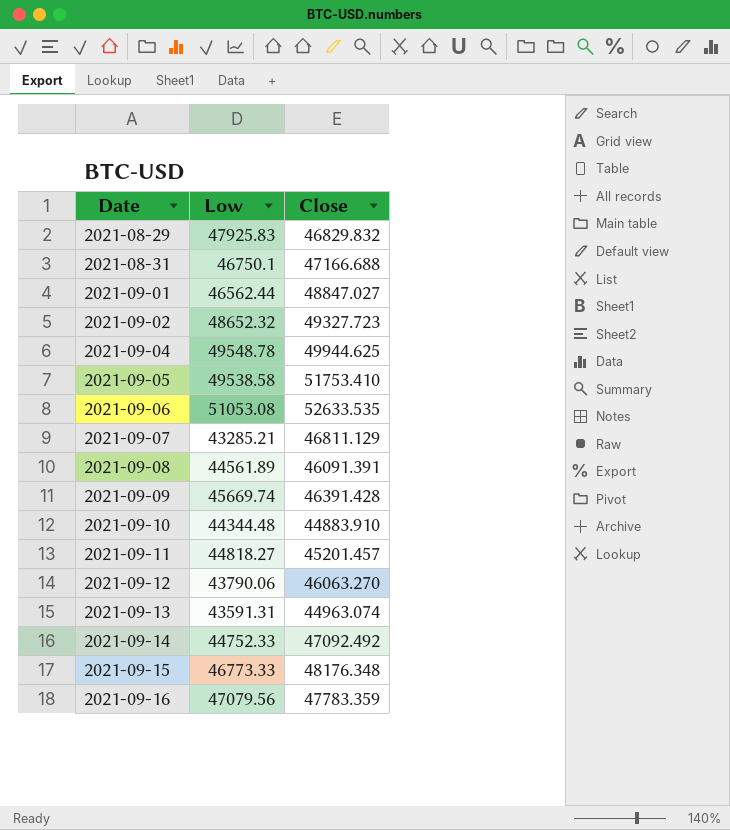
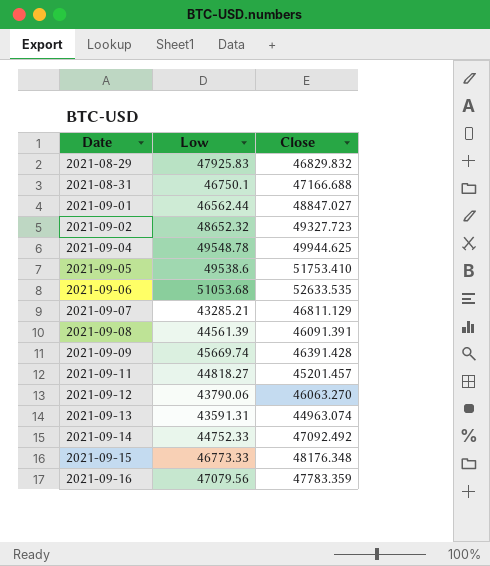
row 2021-09-10: 44344.48 | 44883.910 -> none
2021-09-05 | Low: 49538.58 -> 49538.6
2021-09-06 | Low: 51053.08 -> 51053.68
2021-09-08 | Low: 44561.89 -> 44561.39

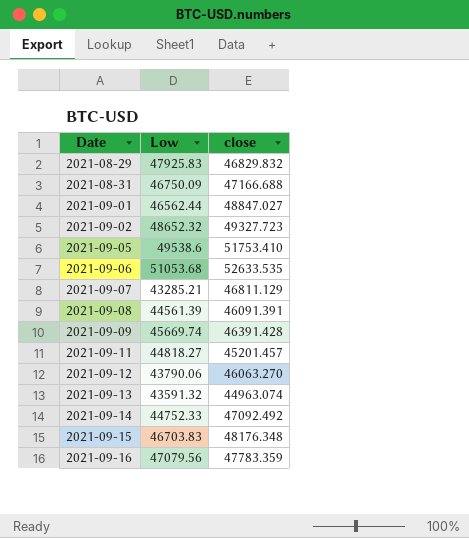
column name: Close -> close
row 2021-09-04: 49548.78 | 49944.625 -> none
2021-08-31 | Low: 46750.1 -> 46750.09
2021-09-13 | Low: 43591.31 -> 43591.32
2021-09-15 | Low: 46773.33 -> 46703.83

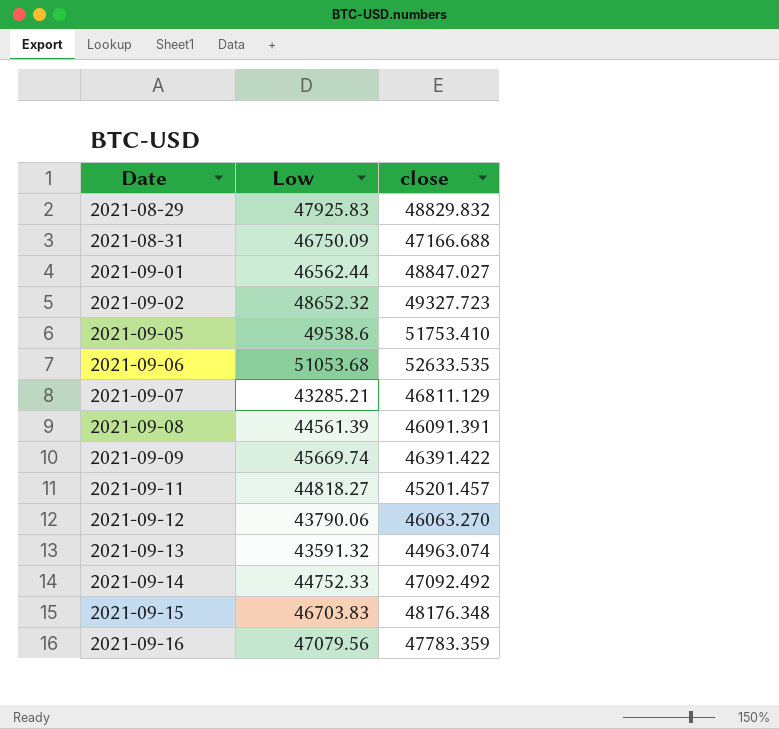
2021-08-29 | close: 46829.832 -> 48829.832
2021-09-09 | close: 46391.428 -> 46391.422

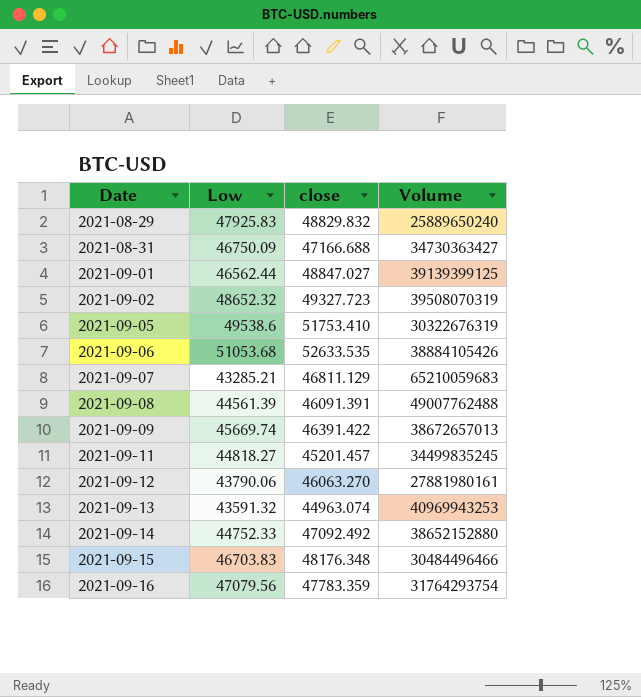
column Volume | position: none -> 4

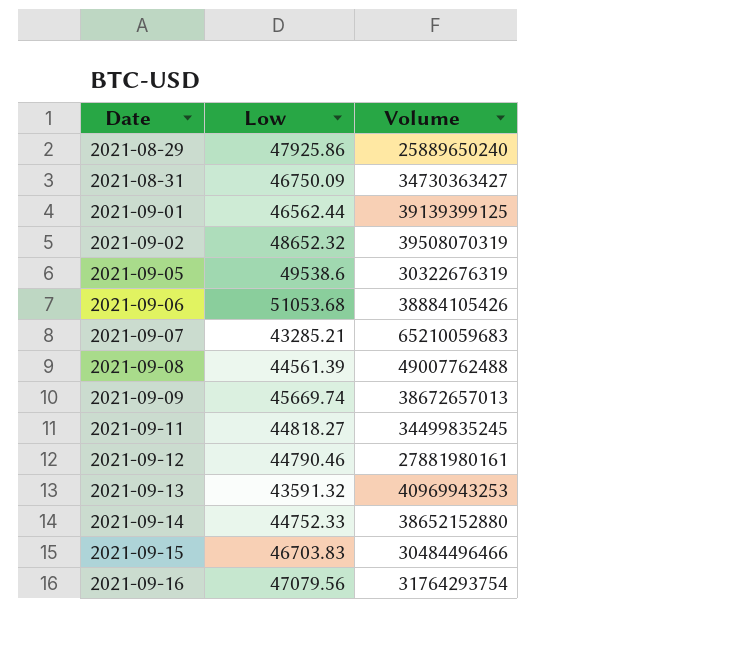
column close | position: 3 -> none
2021-08-29 | Low: 47925.83 -> 47925.86
2021-09-12 | Low: 43790.06 -> 44790.46

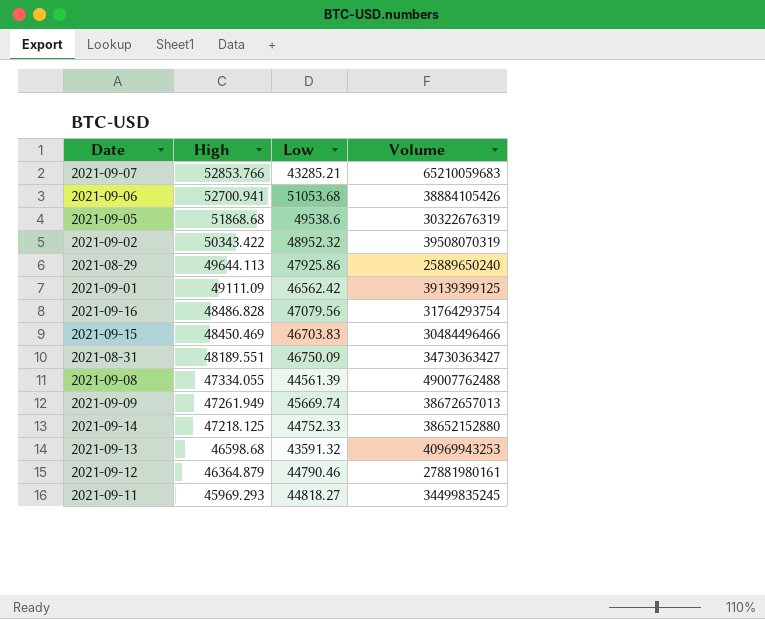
row order: Date ascending -> High descending
column High | position: none -> 2
2021-09-02 | Low: 48652.32 -> 48952.32
2021-09-01 | Low: 46562.44 -> 46562.42

